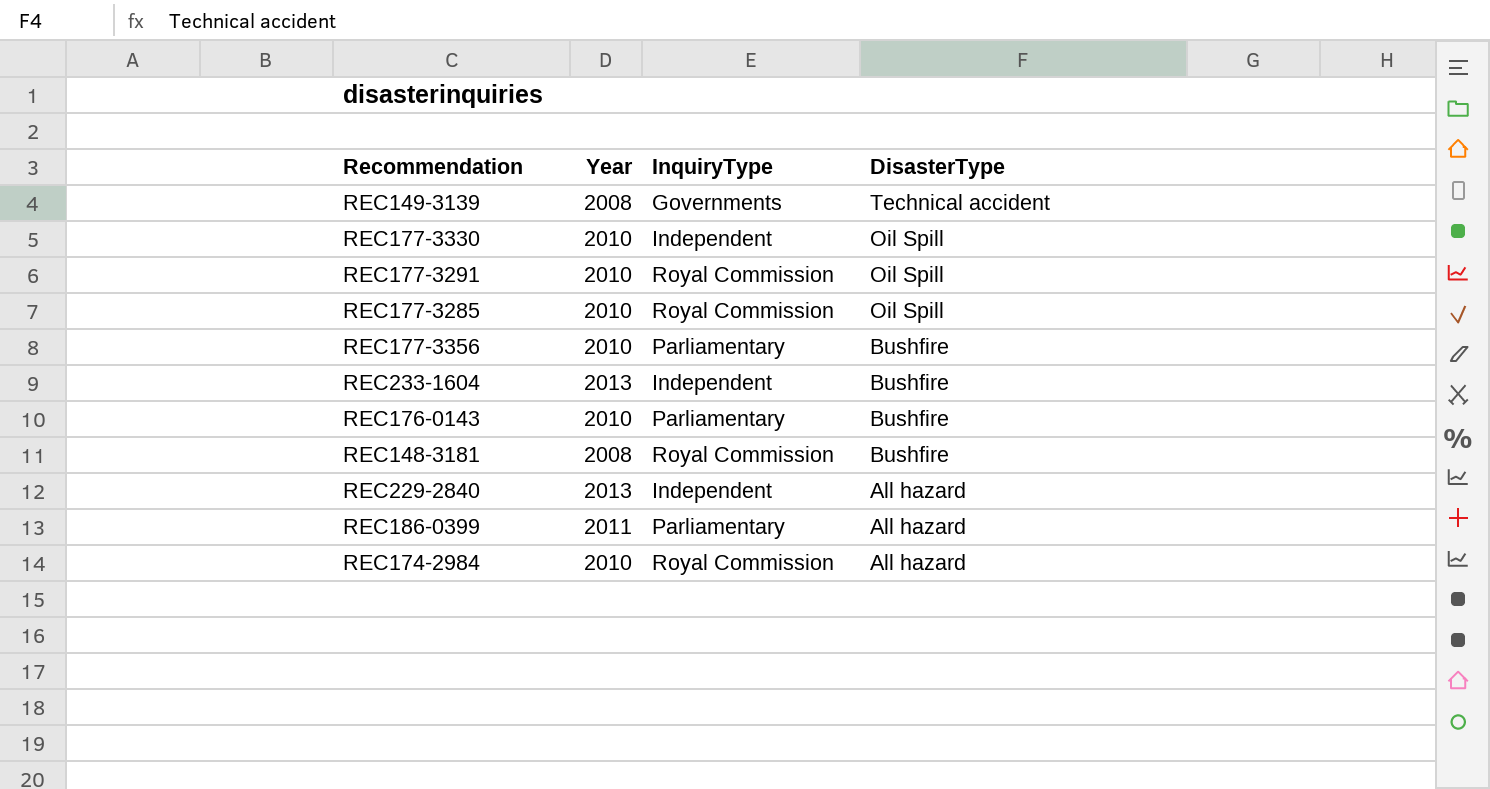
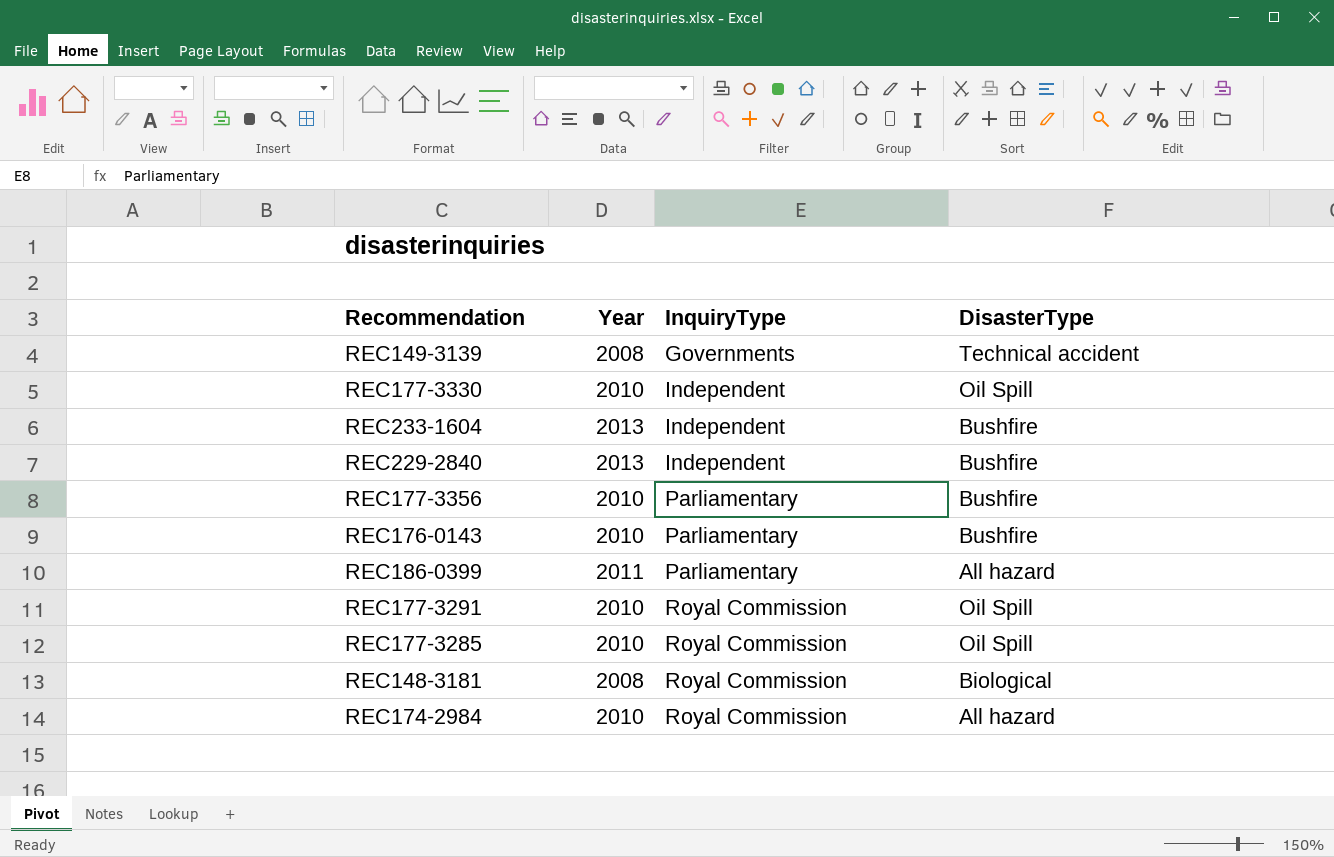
row order: DisasterType descending -> InquiryType ascending
REC229-2840 | DisasterType: All hazard -> Bushfire
REC148-3181 | DisasterType: Bushfire -> Biological

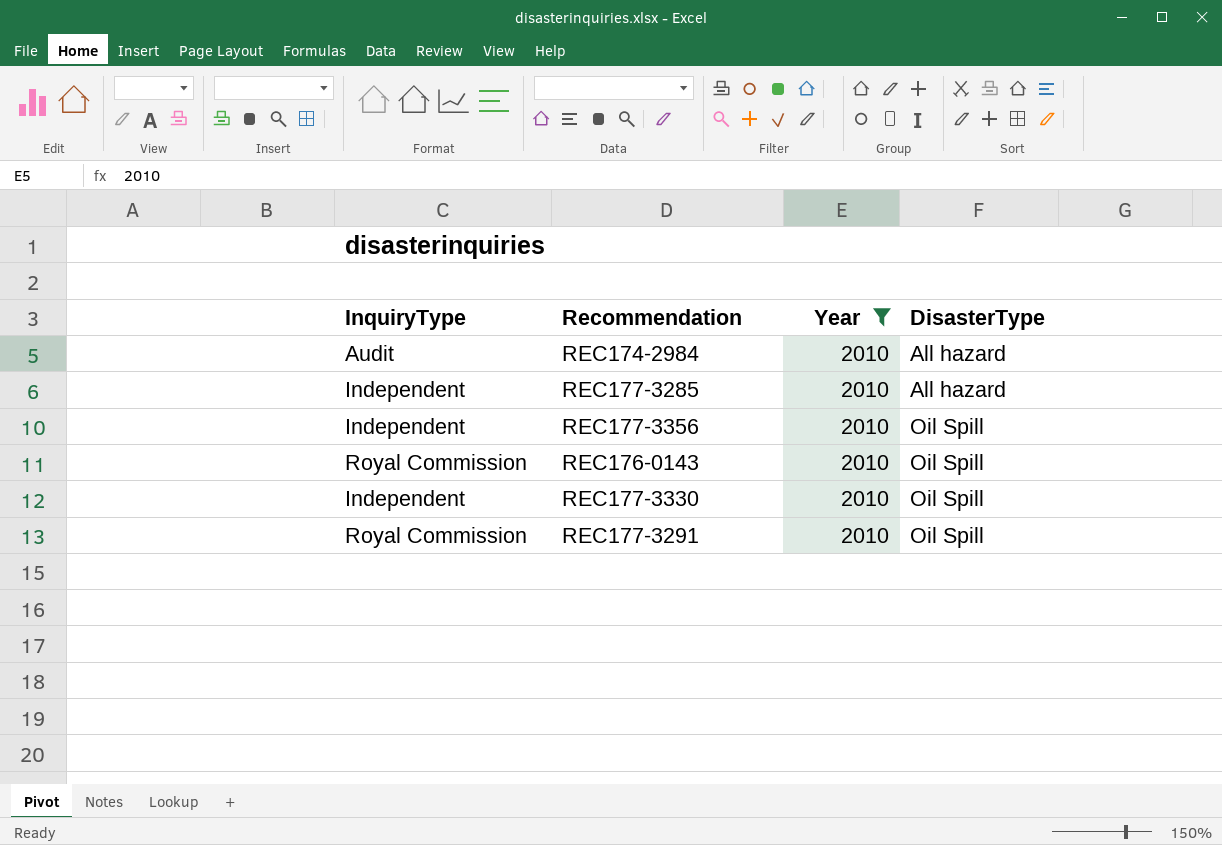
filter: none -> Year = 2010
row order: InquiryType ascending -> DisasterType ascending
column InquiryType | position: 3 -> 1
REC174-2984 | InquiryType: Royal Commission -> Audit
REC177-3285 | InquiryType: Royal Commission -> Independent
REC177-3285 | DisasterType: Oil Spill -> All hazard
REC177-3356 | InquiryType: Parliamentary -> Independent
REC177-3356 | DisasterType: Bushfire -> Oil Spill
REC176-0143 | InquiryType: Parliamentary -> Royal Commission
REC176-0143 | DisasterType: Bushfire -> Oil Spill

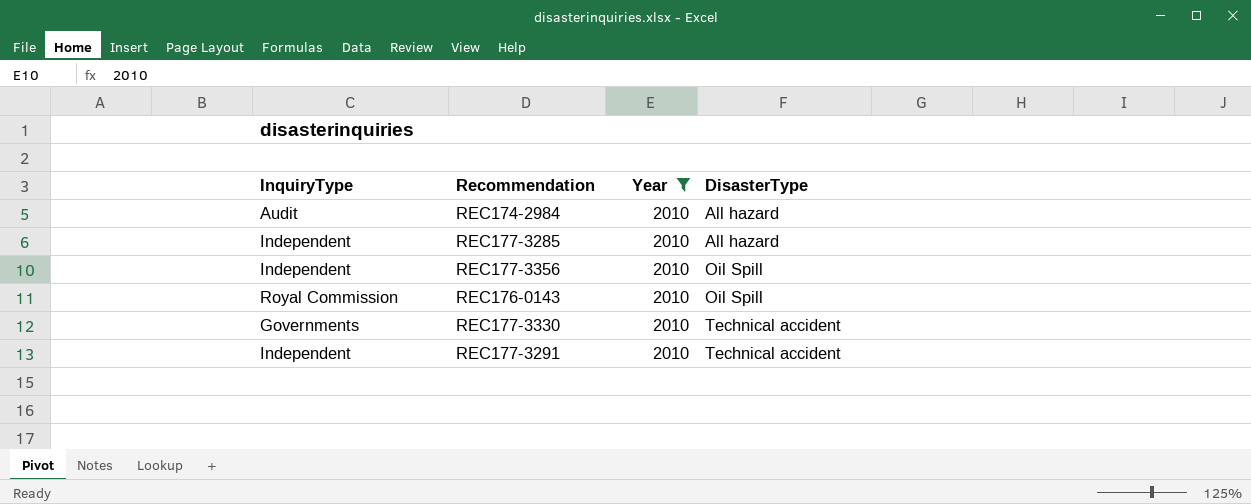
REC177-3330 | InquiryType: Independent -> Governments
REC177-3330 | DisasterType: Oil Spill -> Technical accident
REC177-3291 | InquiryType: Royal Commission -> Independent
REC177-3291 | DisasterType: Oil Spill -> Technical accident

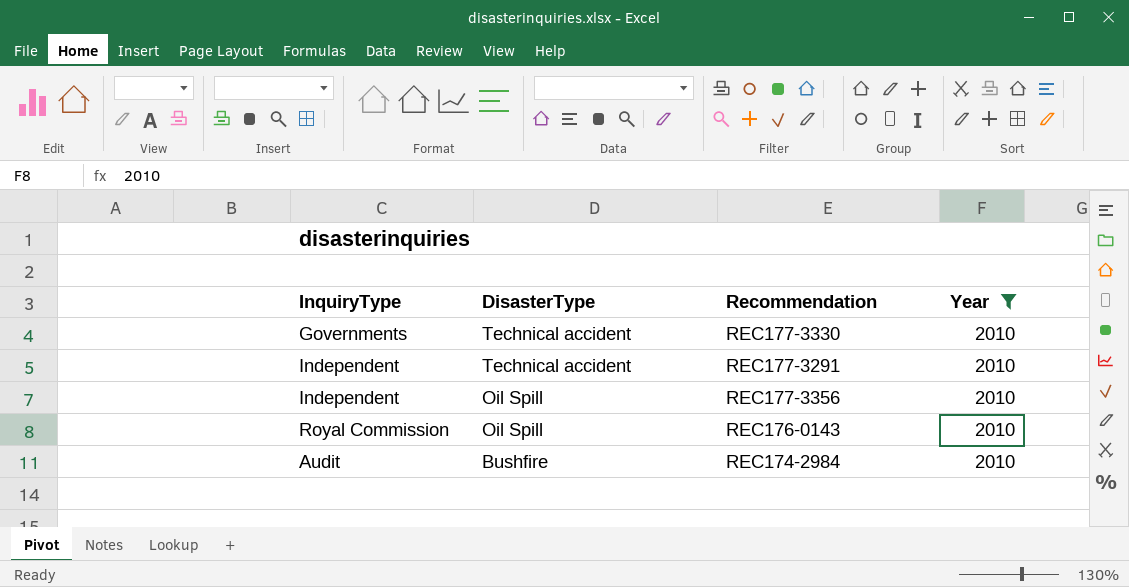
row order: DisasterType ascending -> DisasterType descending
column DisasterType | position: 4 -> 2
row REC177-3285: Independent | 2010 | All hazard -> none
REC174-2984 | DisasterType: All hazard -> Bushfire

